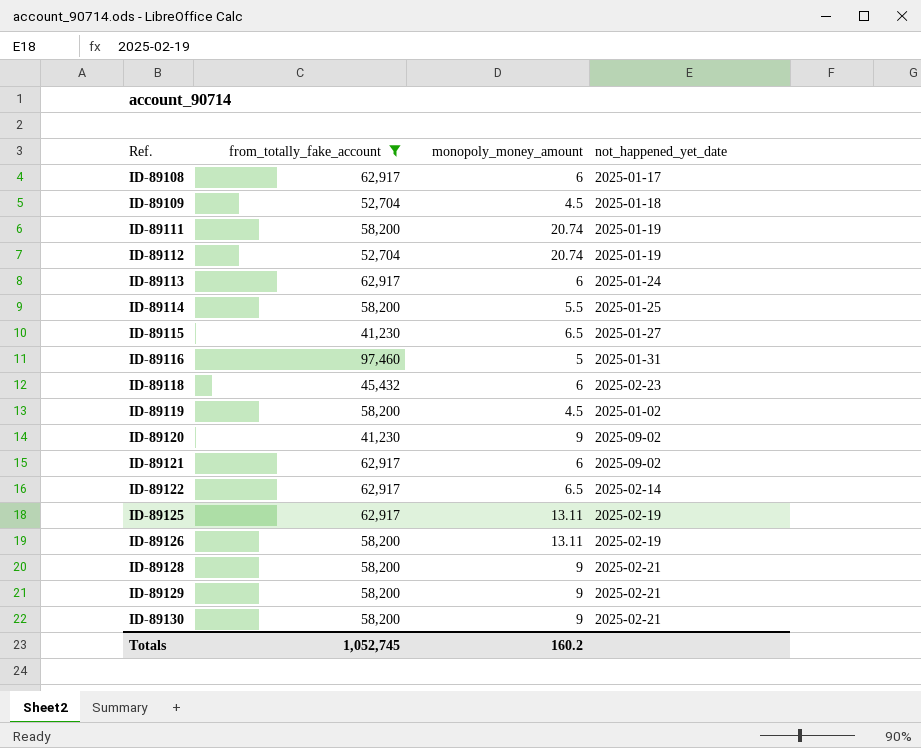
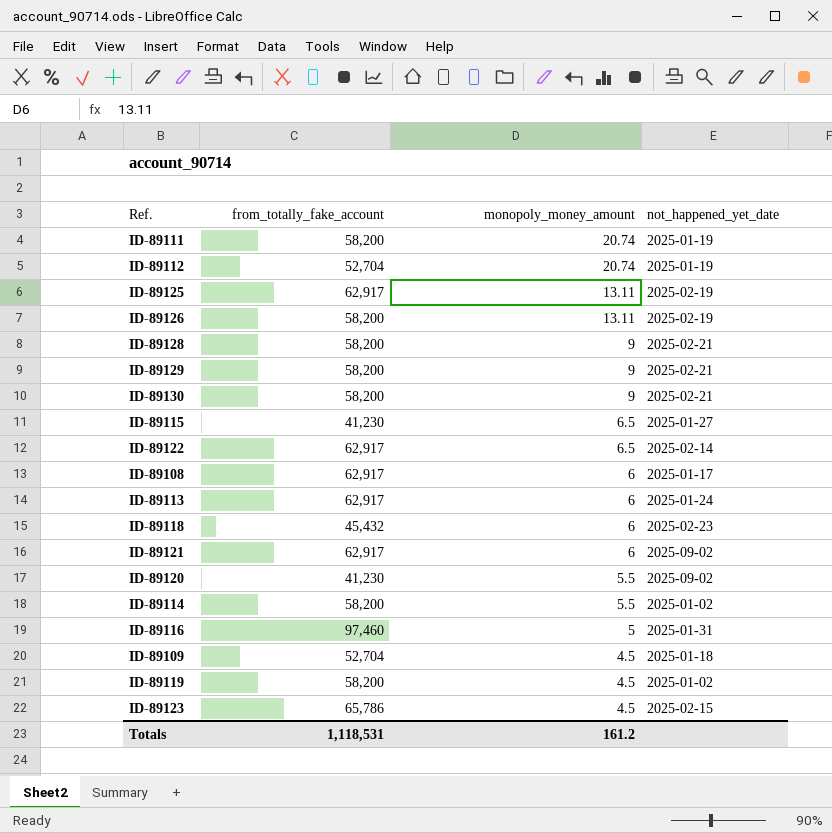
filter: from_totally_fake_account != 65,786 -> none
row order: Ref. ascending -> monopoly_money_amount descending
ID-89120 | monopoly_money_amount: 9 -> 5.5
ID-89114 | not_happened_yet_date: 2025-01-25 -> 2025-01-02
Totals | from_totally_fake_account: 1,052,745 -> 1,118,531
Totals | monopoly_money_amount: 160.2 -> 161.2

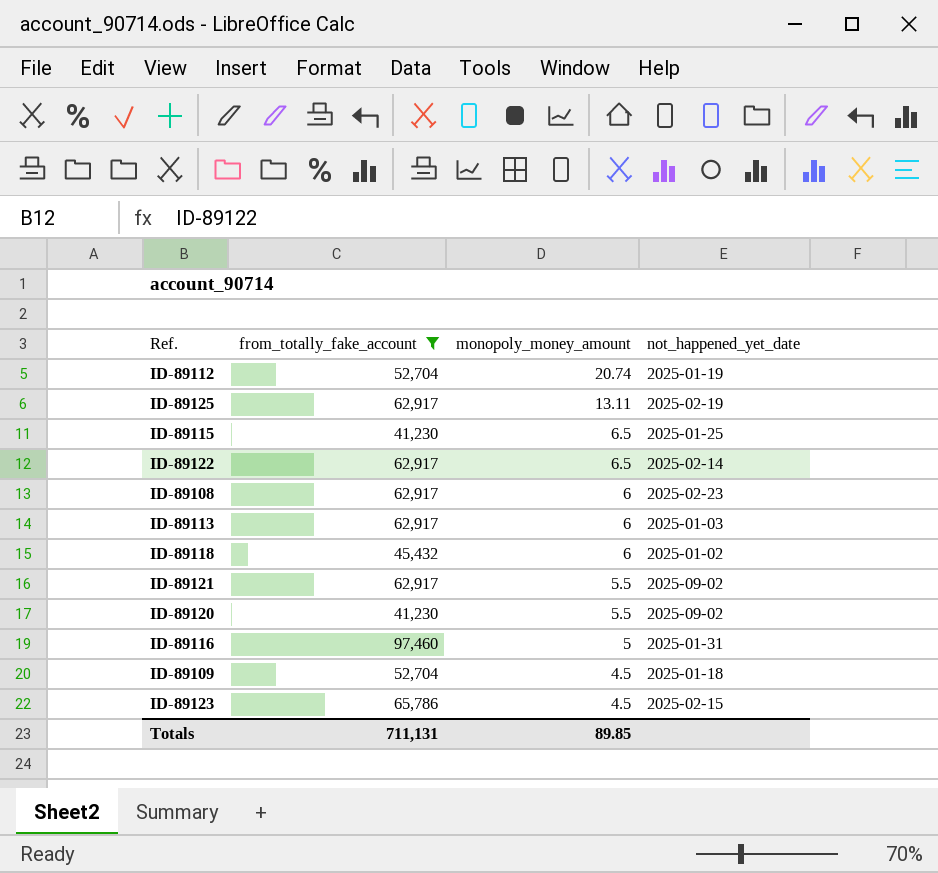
filter: none -> from_totally_fake_account != 58,200
ID-89115 | not_happened_yet_date: 2025-01-27 -> 2025-01-25
ID-89108 | not_happened_yet_date: 2025-01-17 -> 2025-02-23
ID-89113 | not_happened_yet_date: 2025-01-24 -> 2025-01-03
ID-89118 | not_happened_yet_date: 2025-02-23 -> 2025-01-02
ID-89121 | monopoly_money_amount: 6 -> 5.5
Totals | from_totally_fake_account: 1,118,531 -> 711,131
Totals | monopoly_money_amount: 161.2 -> 89.85

